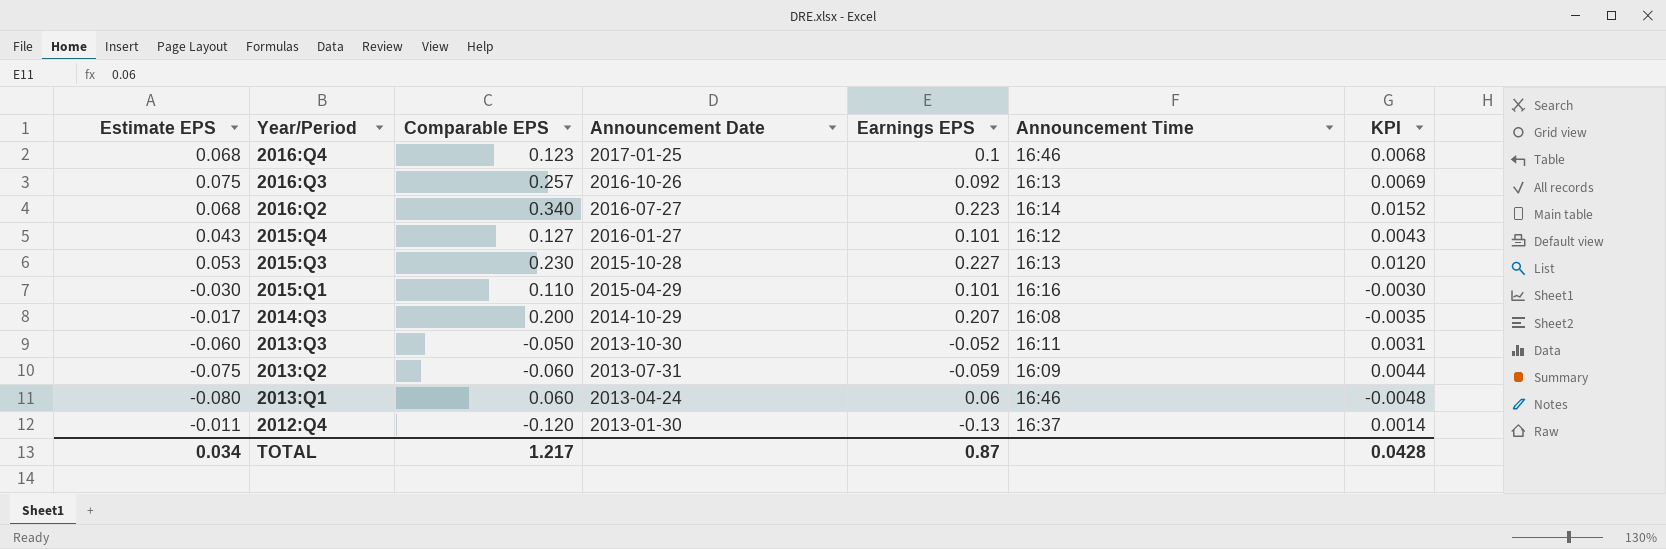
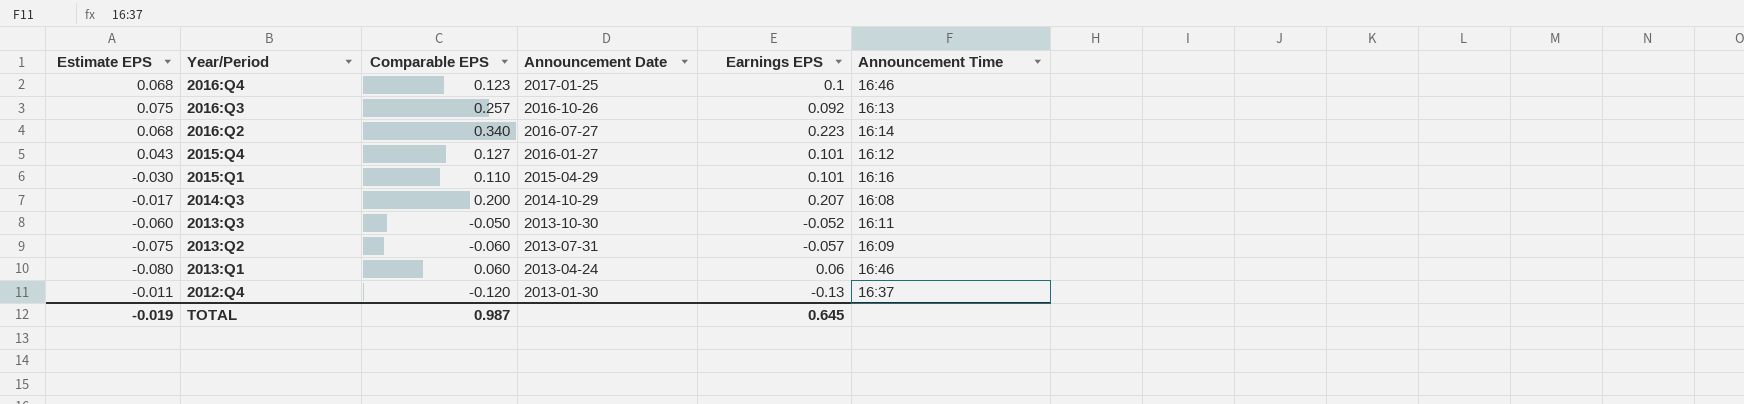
column KPI | formula: [Estimate EPS] * [Earnings EPS] -> none
row 2015:Q3: 0.053 | 0.230 | 2015-10-28 | 0.227 | 16:13 | 0.0120 -> none
2013:Q2 | Earnings EPS: -0.059 -> -0.057
TOTAL | Estimate EPS: 0.034 -> -0.019
TOTAL | Comparable EPS: 1.217 -> 0.987
TOTAL | Earnings EPS: 0.87 -> 0.645

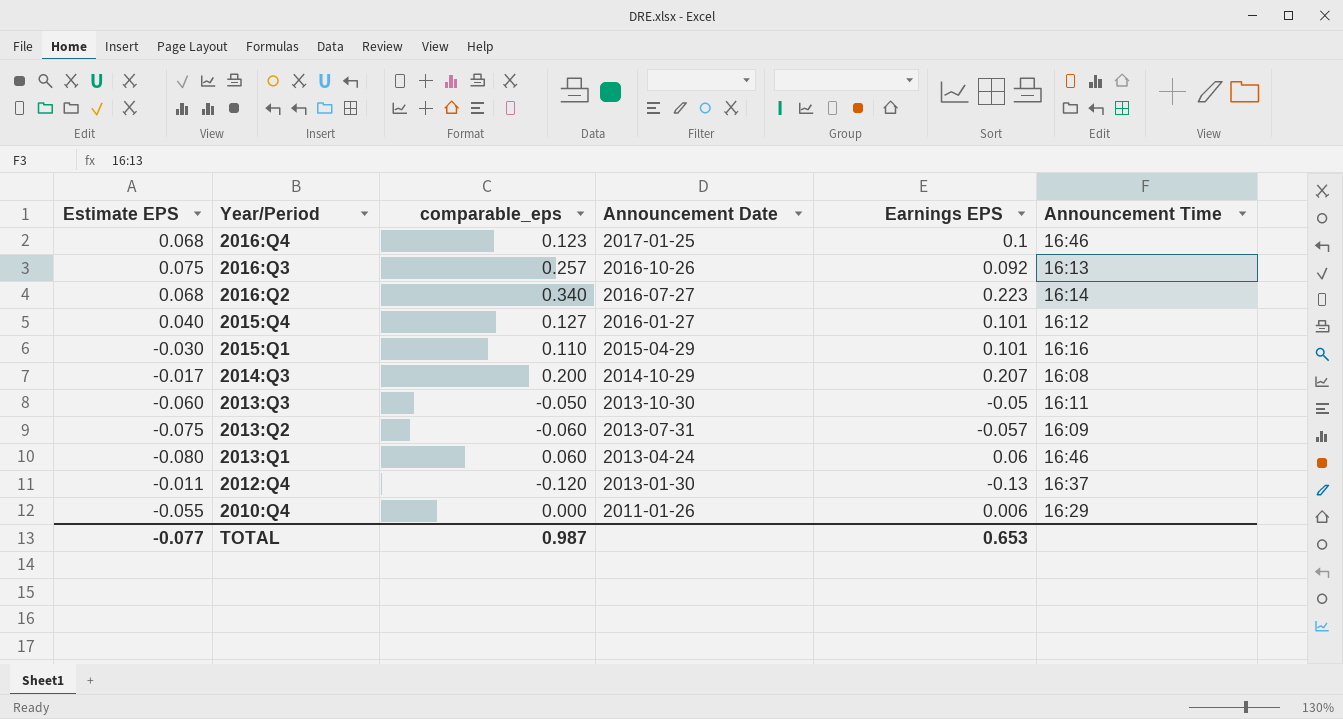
column name: Comparable EPS -> comparable_eps
2015:Q4 | Estimate EPS: 0.043 -> 0.040
2013:Q3 | Earnings EPS: -0.052 -> -0.05
row 2010:Q4: none -> -0.055 | 0.000 | 2011-01-26 | 0.006 | 16:29
TOTAL | Estimate EPS: -0.019 -> -0.077
TOTAL | Earnings EPS: 0.645 -> 0.653

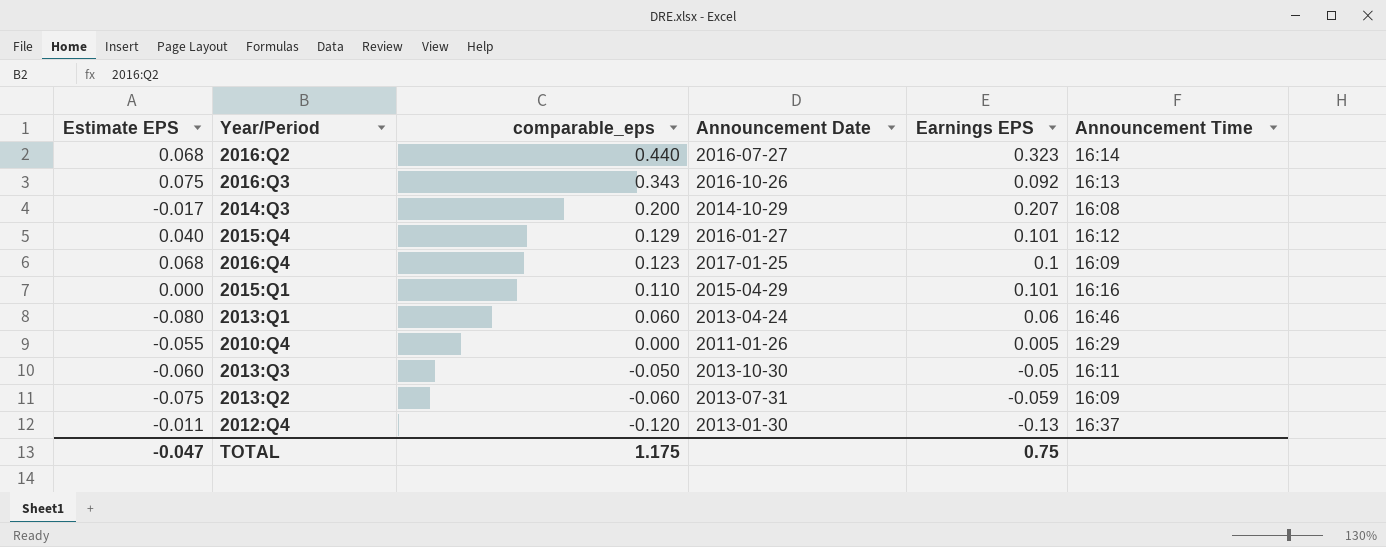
row order: Year/Period descending -> comparable_eps descending
2016:Q2 | comparable_eps: 0.340 -> 0.440
2016:Q2 | Earnings EPS: 0.223 -> 0.323
2016:Q3 | comparable_eps: 0.257 -> 0.343
2015:Q4 | comparable_eps: 0.127 -> 0.129
2016:Q4 | Announcement Time: 16:46 -> 16:09
2015:Q1 | Estimate EPS: -0.030 -> 0.000
2010:Q4 | Earnings EPS: 0.006 -> 0.005
2013:Q2 | Earnings EPS: -0.057 -> -0.059
TOTAL | Estimate EPS: -0.077 -> -0.047
TOTAL | comparable_eps: 0.987 -> 1.175
TOTAL | Earnings EPS: 0.653 -> 0.75

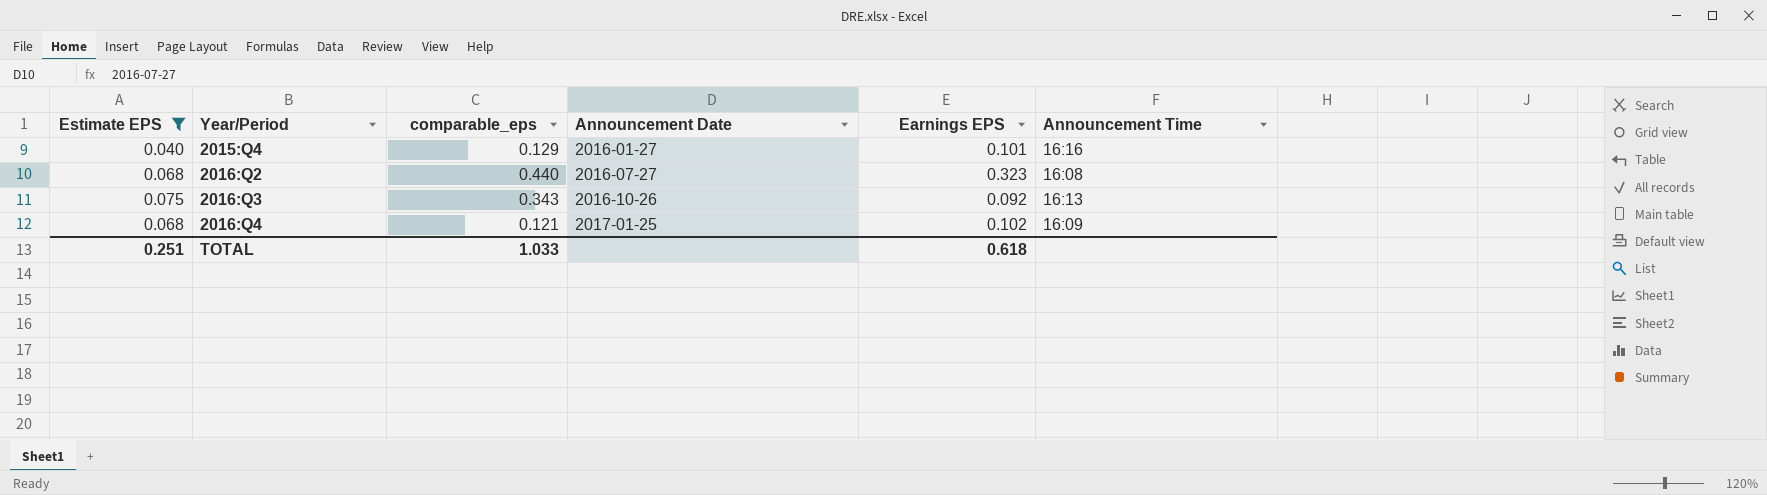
filter: none -> Estimate EPS >= 0.040
row order: comparable_eps descending -> Year/Period ascending
2015:Q4 | Announcement Time: 16:12 -> 16:16
2016:Q2 | Announcement Time: 16:14 -> 16:08
2016:Q4 | comparable_eps: 0.123 -> 0.121
2016:Q4 | Earnings EPS: 0.1 -> 0.102
TOTAL | Estimate EPS: -0.047 -> 0.251
TOTAL | comparable_eps: 1.175 -> 1.033
TOTAL | Earnings EPS: 0.75 -> 0.618

